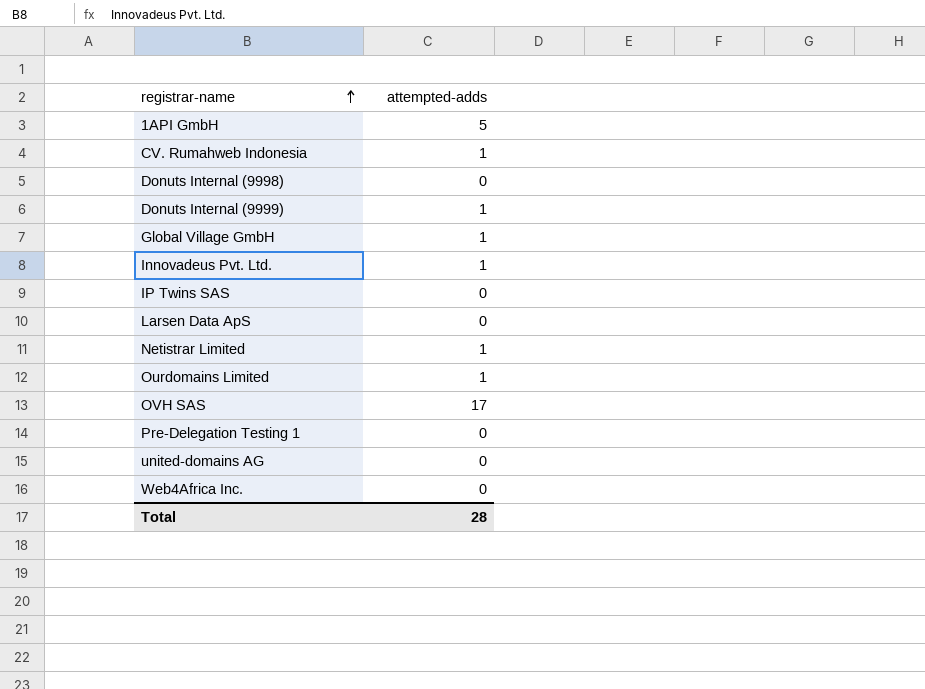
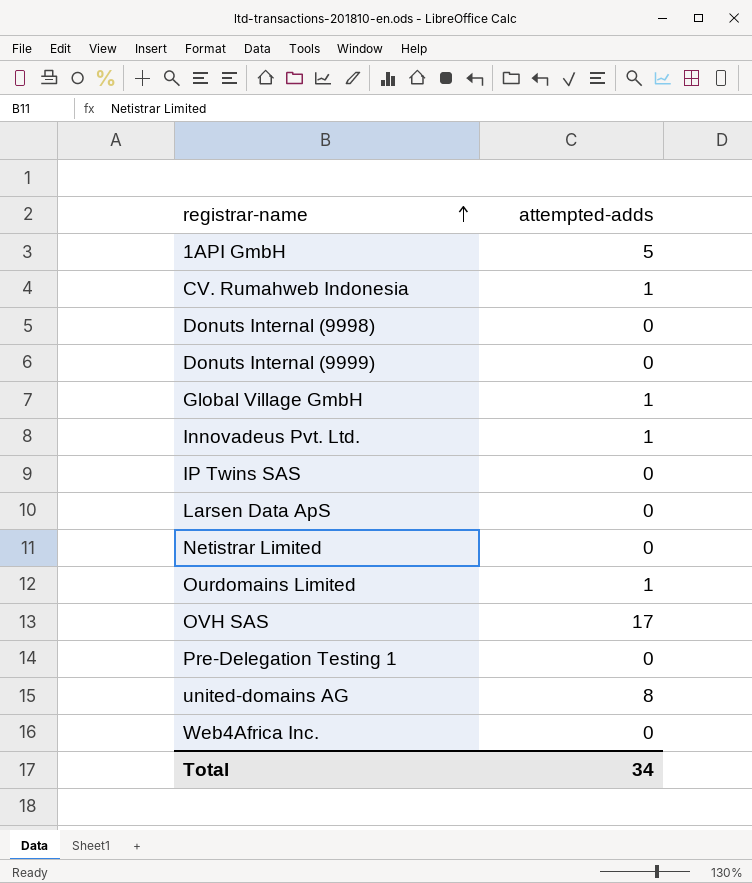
Donuts Internal (9999) | attempted-adds: 1 -> 0
Netistrar Limited | attempted-adds: 1 -> 0
united-domains AG | attempted-adds: 0 -> 8
Total | attempted-adds: 28 -> 34

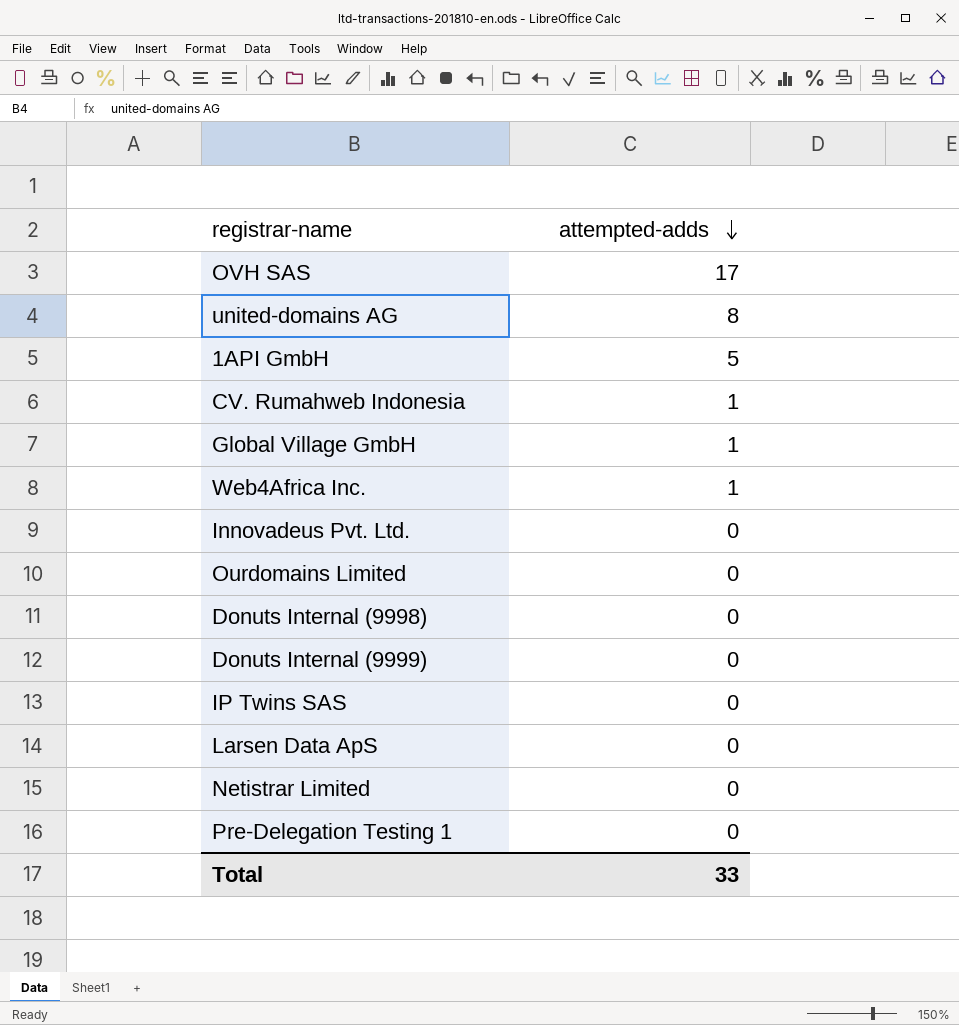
row order: registrar-name ascending -> attempted-adds descending
Web4Africa Inc. | attempted-adds: 0 -> 1
Innovadeus Pvt. Ltd. | attempted-adds: 1 -> 0
Ourdomains Limited | attempted-adds: 1 -> 0
Total | attempted-adds: 34 -> 33

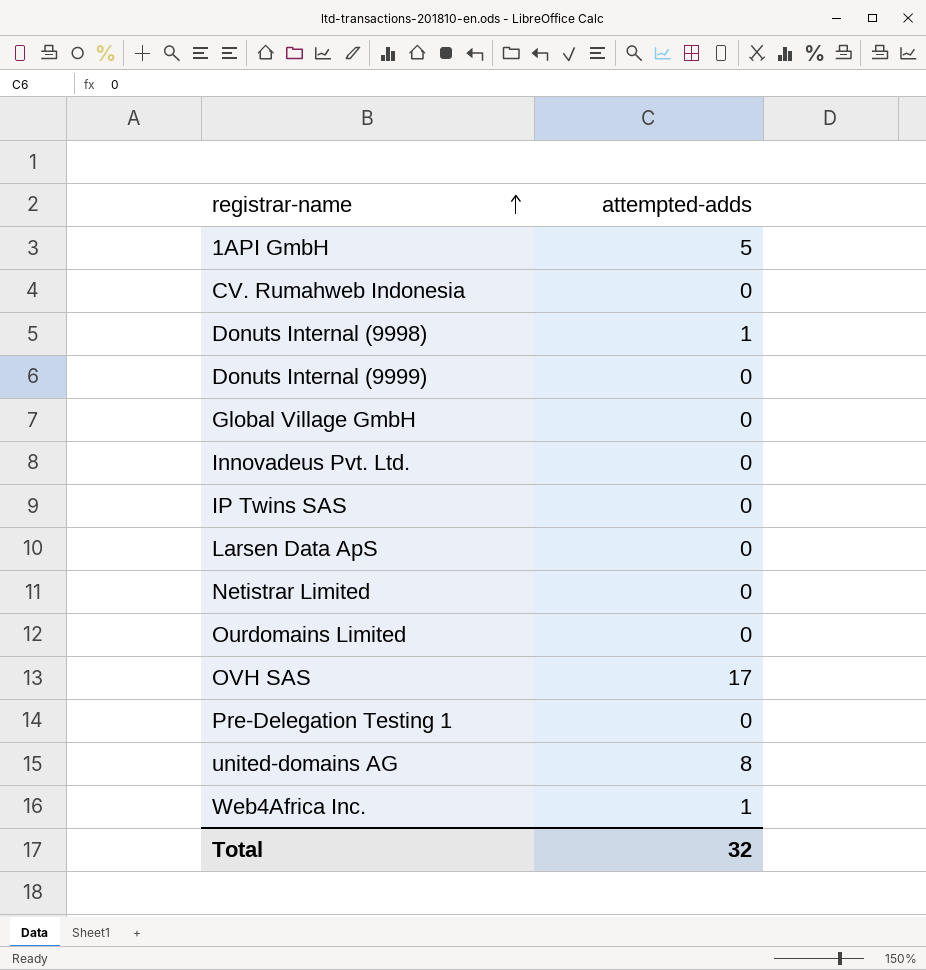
row order: attempted-adds descending -> registrar-name ascending
CV. Rumahweb Indonesia | attempted-adds: 1 -> 0
Donuts Internal (9998) | attempted-adds: 0 -> 1
Global Village GmbH | attempted-adds: 1 -> 0
Total | attempted-adds: 33 -> 32

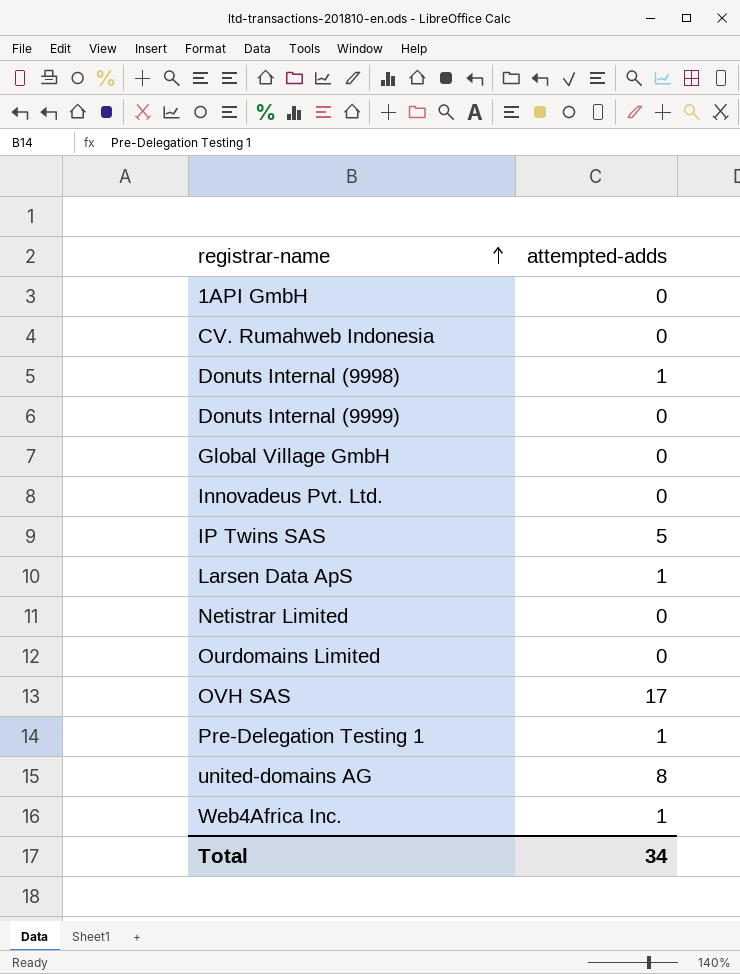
1API GmbH | attempted-adds: 5 -> 0
IP Twins SAS | attempted-adds: 0 -> 5
Larsen Data ApS | attempted-adds: 0 -> 1
Pre-Delegation Testing 1 | attempted-adds: 0 -> 1
Total | attempted-adds: 32 -> 34

